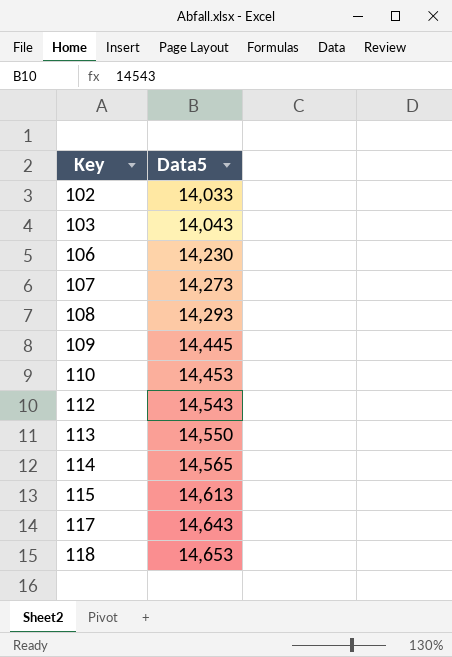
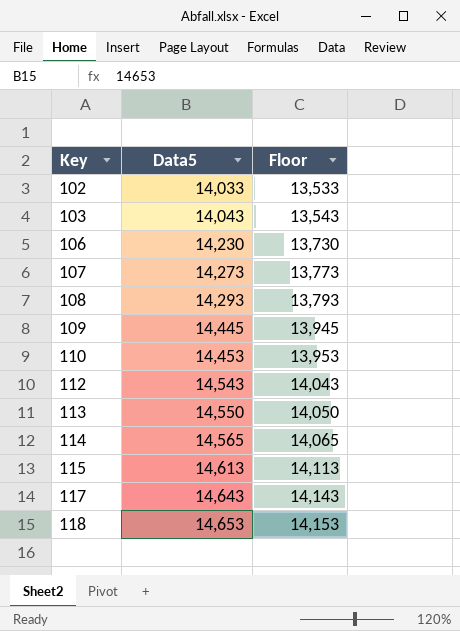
column Floor | formula: none -> [Data5] - 500

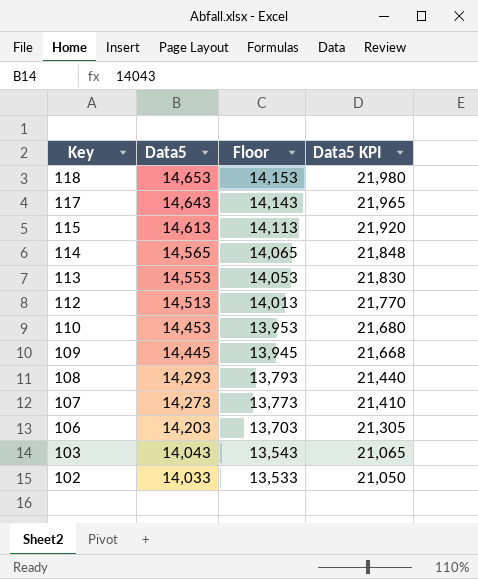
row order: Key ascending -> Key descending
column Data5 KPI | formula: none -> [Data5] * 1.5
113 | Data5: 14,550 -> 14,553
113 | Floor: 14,050 -> 14,053
112 | Data5: 14,543 -> 14,513
112 | Floor: 14,043 -> 14,013
106 | Data5: 14,230 -> 14,203
106 | Floor: 13,730 -> 13,703

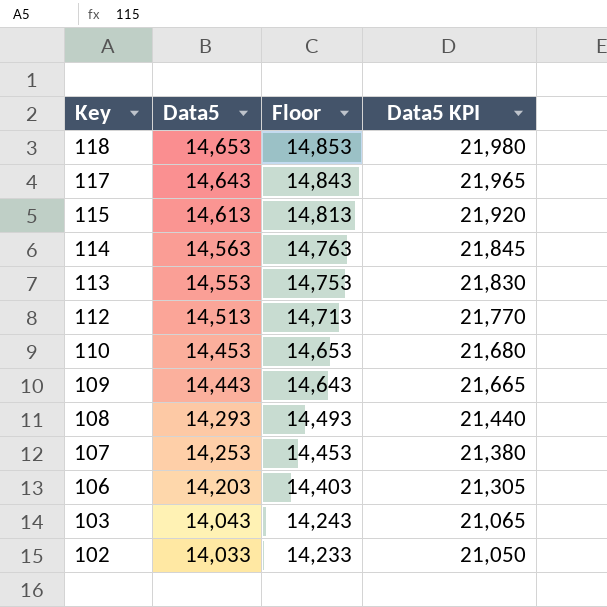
column Floor | formula: [Data5] - 500 -> [Data5] + 200
114 | Data5: 14,565 -> 14,563
114 | Data5 KPI: 21,848 -> 21,845
109 | Data5: 14,445 -> 14,443
109 | Data5 KPI: 21,668 -> 21,665
107 | Data5: 14,273 -> 14,253
107 | Data5 KPI: 21,410 -> 21,380

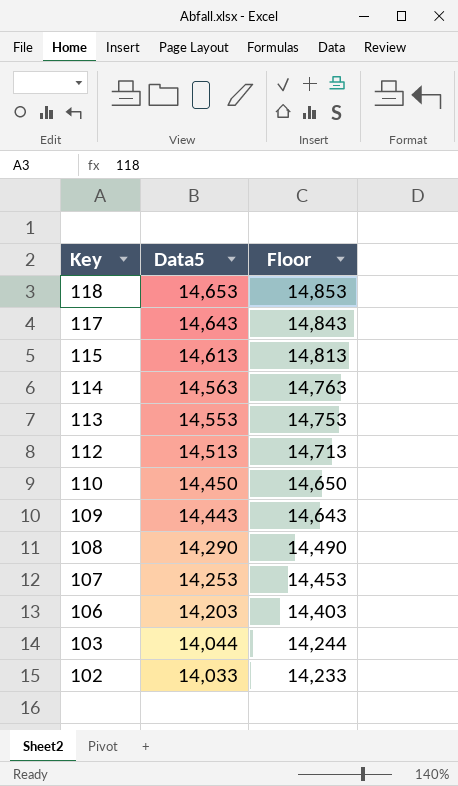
column Data5 KPI | formula: [Data5] * 1.5 -> none
110 | Data5: 14,453 -> 14,450
110 | Floor: 14,653 -> 14,650
108 | Data5: 14,293 -> 14,290
108 | Floor: 14,493 -> 14,490
103 | Data5: 14,043 -> 14,044
103 | Floor: 14,243 -> 14,244

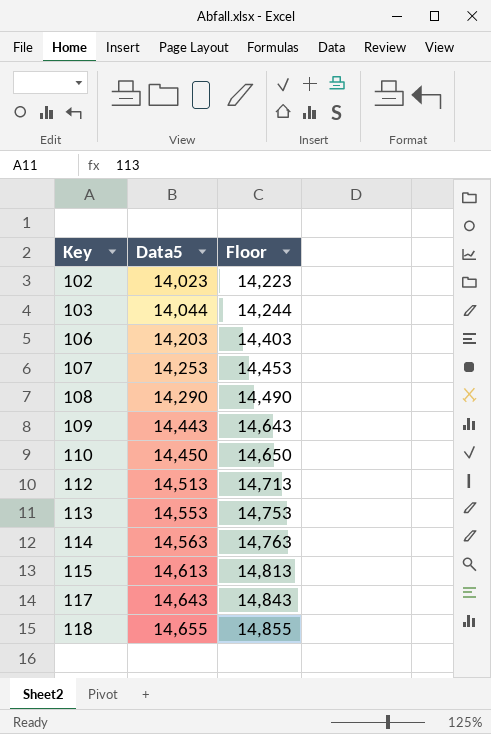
row order: Key descending -> Key ascending
102 | Data5: 14,033 -> 14,023
102 | Floor: 14,233 -> 14,223
118 | Data5: 14,653 -> 14,655
118 | Floor: 14,853 -> 14,855

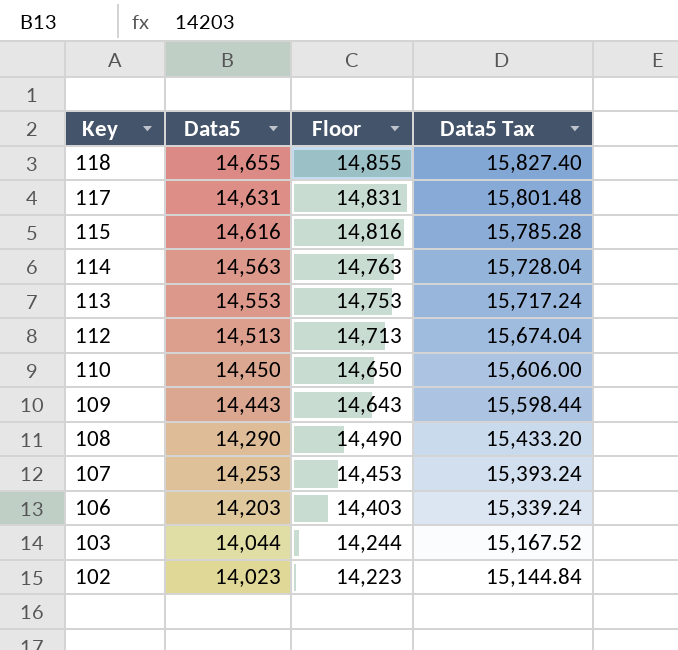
row order: Key ascending -> Key descending
column Data5 Tax | formula: none -> [Data5] * 1.08
117 | Data5: 14,643 -> 14,631
117 | Floor: 14,843 -> 14,831
115 | Data5: 14,613 -> 14,616
115 | Floor: 14,813 -> 14,816

